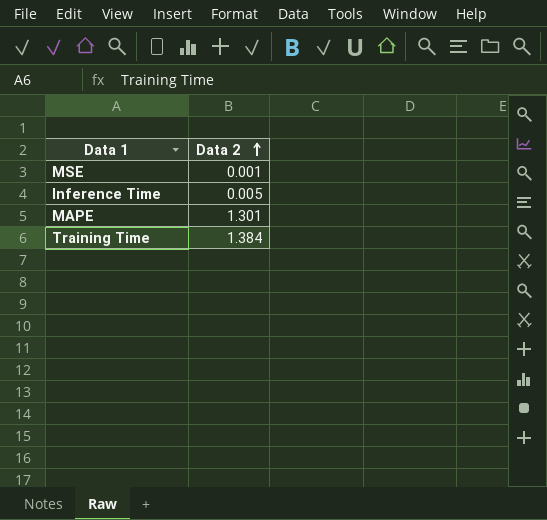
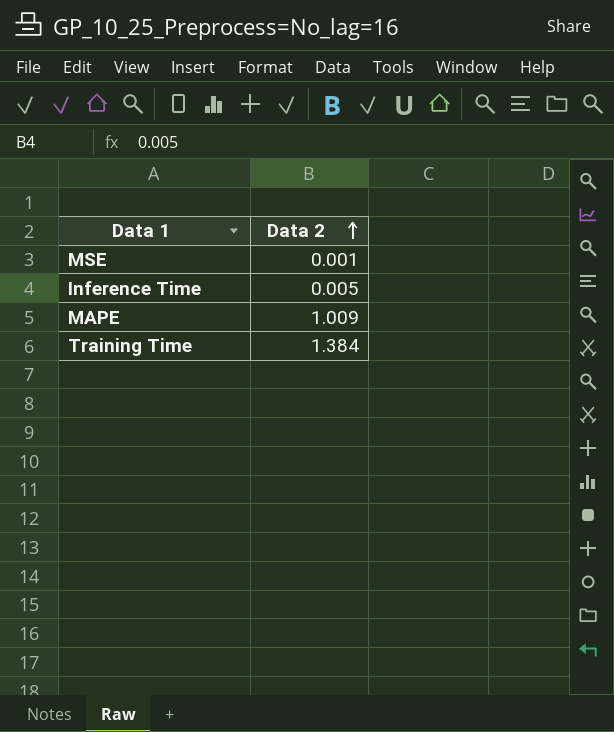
MAPE | Data 2: 1.301 -> 1.009

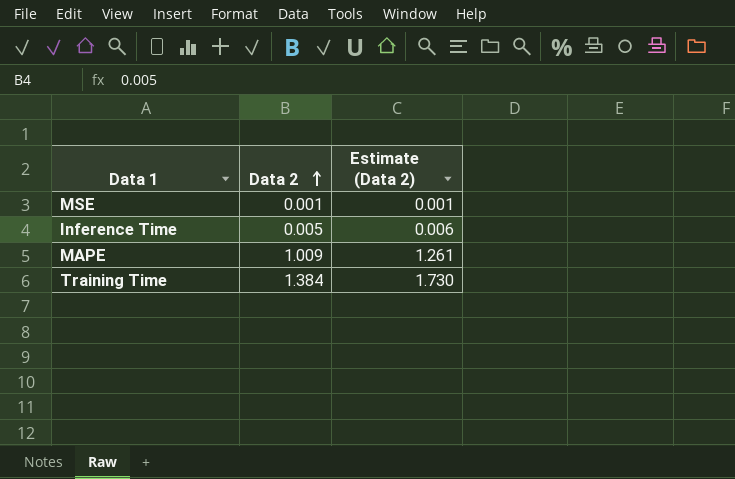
column Estimate (Data 2) | formula: none -> [Data 2] * 1.25

